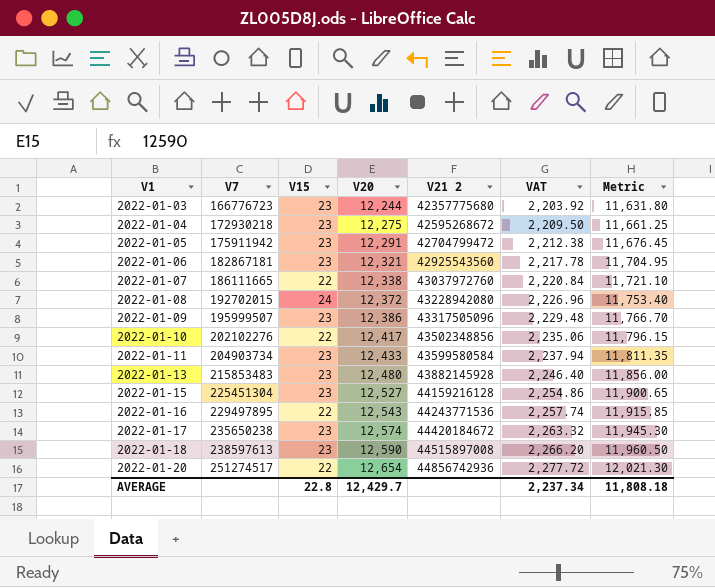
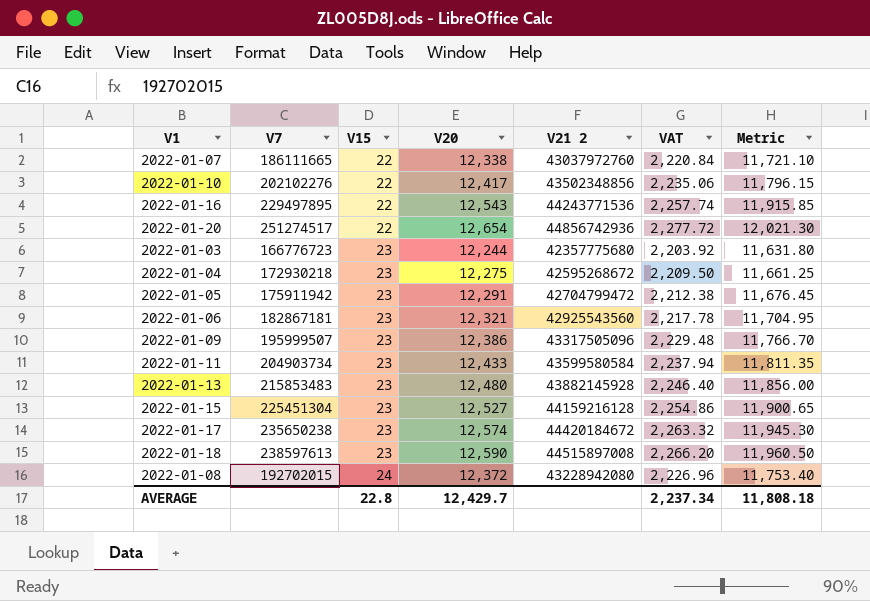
row order: V1 ascending -> V15 ascending

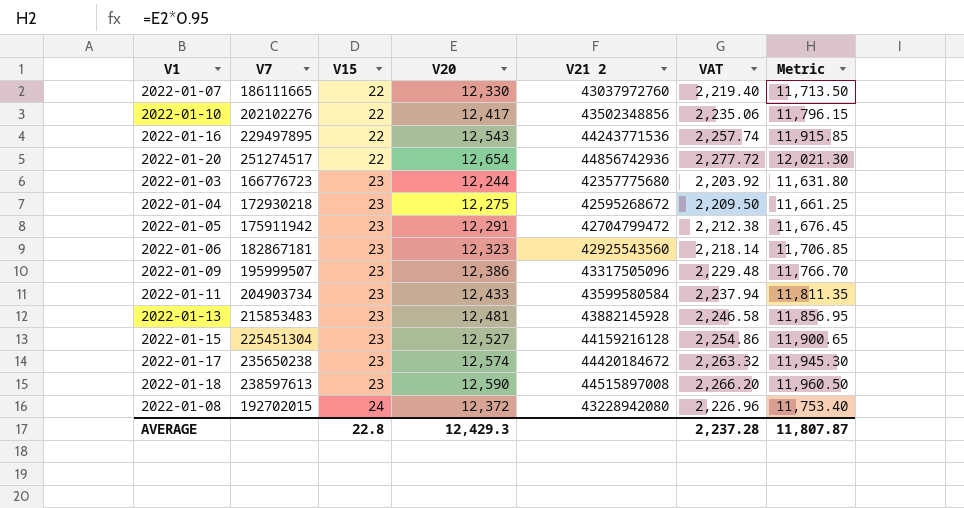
2022-01-07 | V20: 12,338 -> 12,330
2022-01-07 | VAT: 2,220.84 -> 2,219.40
2022-01-07 | Metric: 11,721.10 -> 11,713.50
2022-01-06 | V20: 12,321 -> 12,323
2022-01-06 | VAT: 2,217.78 -> 2,218.14
2022-01-06 | Metric: 11,704.95 -> 11,706.85
2022-01-13 | V20: 12,480 -> 12,481
2022-01-13 | VAT: 2,246.40 -> 2,246.58
2022-01-13 | Metric: 11,856.00 -> 11,856.95
AVERAGE | V20: 12,429.7 -> 12,429.3
AVERAGE | VAT: 2,237.34 -> 2,237.28
AVERAGE | Metric: 11,808.18 -> 11,807.87

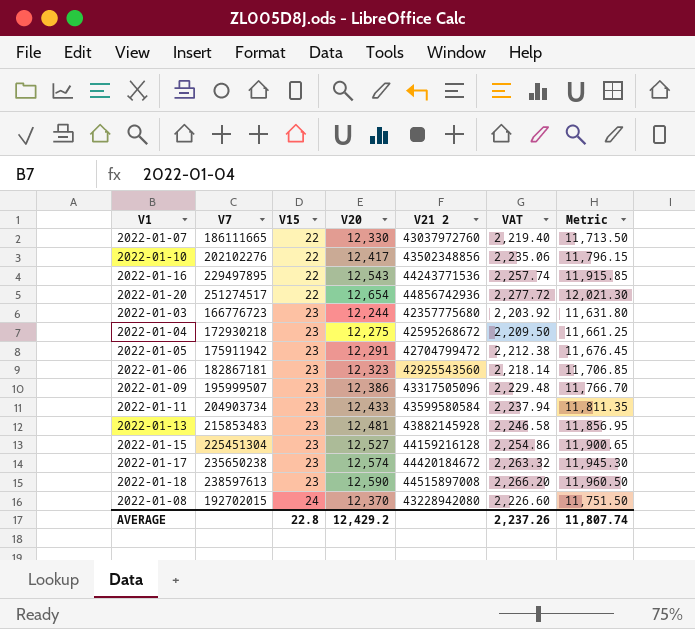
2022-01-08 | V20: 12,372 -> 12,370
2022-01-08 | VAT: 2,226.96 -> 2,226.60
2022-01-08 | Metric: 11,753.40 -> 11,751.50
AVERAGE | V20: 12,429.3 -> 12,429.2
AVERAGE | VAT: 2,237.28 -> 2,237.26
AVERAGE | Metric: 11,807.87 -> 11,807.74

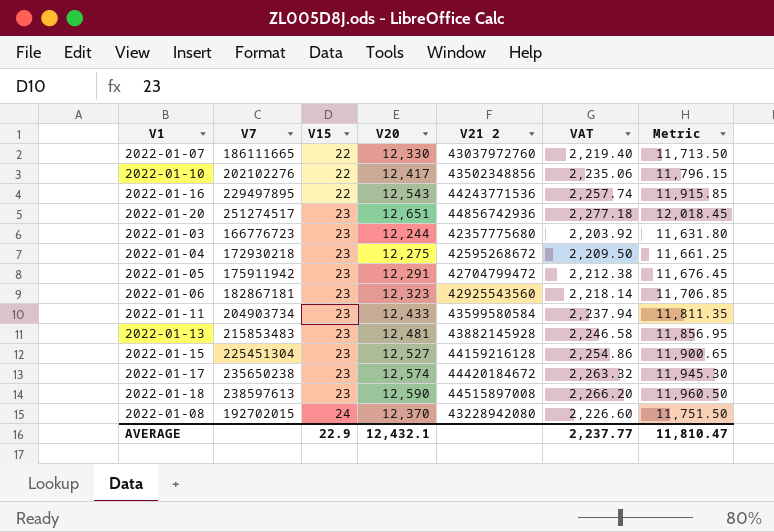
row 2022-01-09: 195999507 | 23 | 12,386 | 43317505096 | 2,229.48 | 11,766.70 -> none
2022-01-20 | V15: 22 -> 23
2022-01-20 | V20: 12,654 -> 12,651
2022-01-20 | VAT: 2,277.72 -> 2,277.18
2022-01-20 | Metric: 12,021.30 -> 12,018.45
AVERAGE | V15: 22.8 -> 22.9
AVERAGE | V20: 12,429.2 -> 12,432.1
AVERAGE | VAT: 2,237.26 -> 2,237.77
AVERAGE | Metric: 11,807.74 -> 11,810.47

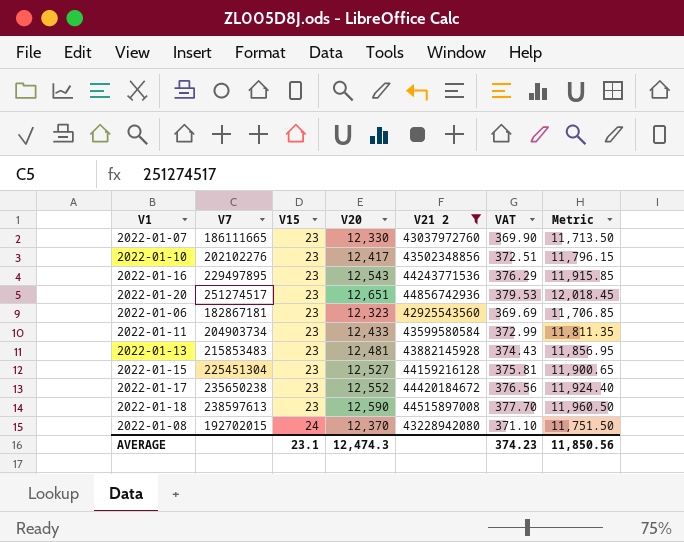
filter: none -> V21 2 >= 42925543560
column VAT | formula: [V20] * 0.18 -> [V20] * 0.03
2022-01-07 | V15: 22 -> 23
2022-01-10 | V15: 22 -> 23
2022-01-16 | V15: 22 -> 23
2022-01-17 | V20: 12,574 -> 12,552
2022-01-17 | Metric: 11,945.30 -> 11,924.40
AVERAGE | V15: 22.9 -> 23.1
AVERAGE | V20: 12,432.1 -> 12,474.3
AVERAGE | VAT: 2,237.77 -> 374.23
AVERAGE | Metric: 11,810.47 -> 11,850.56

